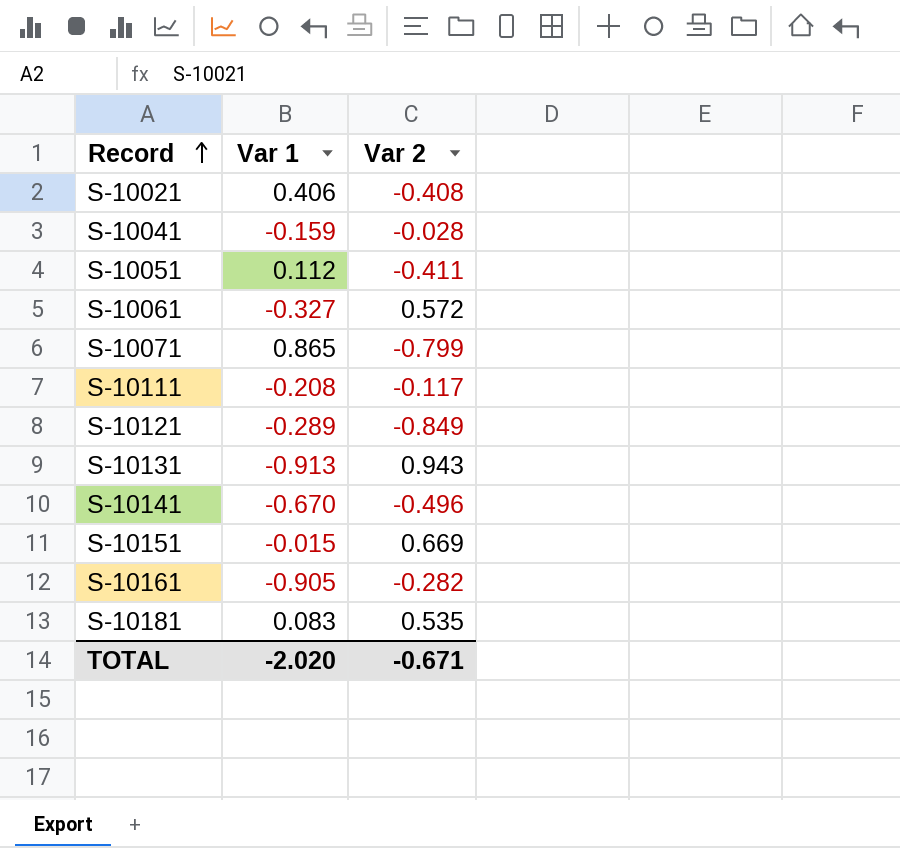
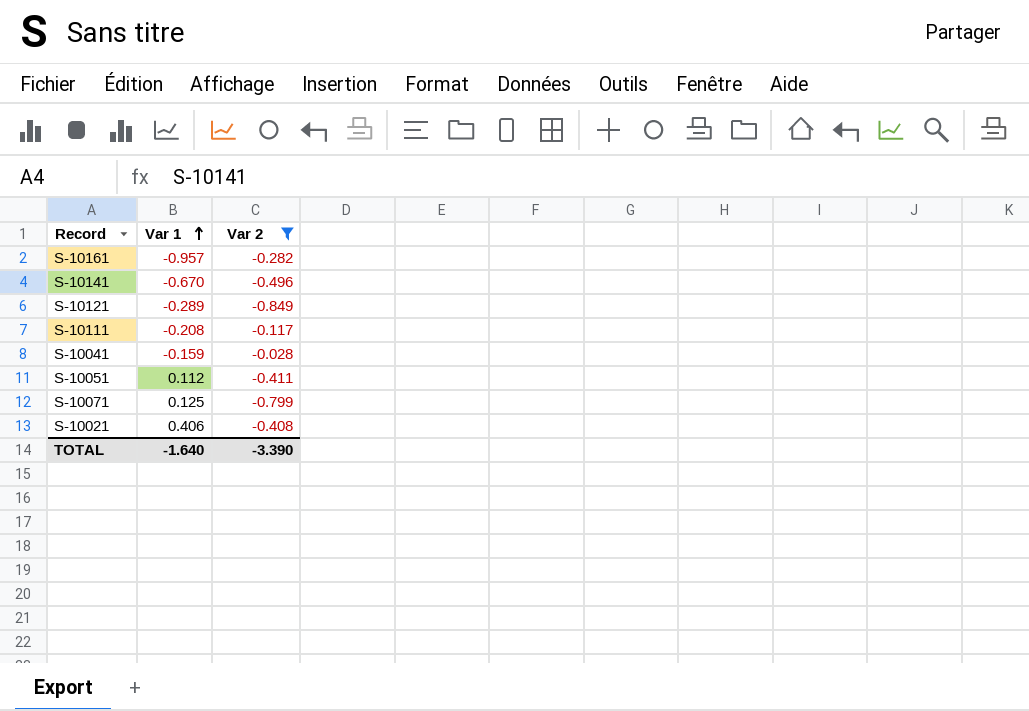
filter: none -> Var 2 <= -0.028
row order: Record ascending -> Var 1 ascending
S-10161 | Var 1: -0.905 -> -0.957
S-10071 | Var 1: 0.865 -> 0.125
TOTAL | Var 1: -2.020 -> -1.640
TOTAL | Var 2: -0.671 -> -3.390

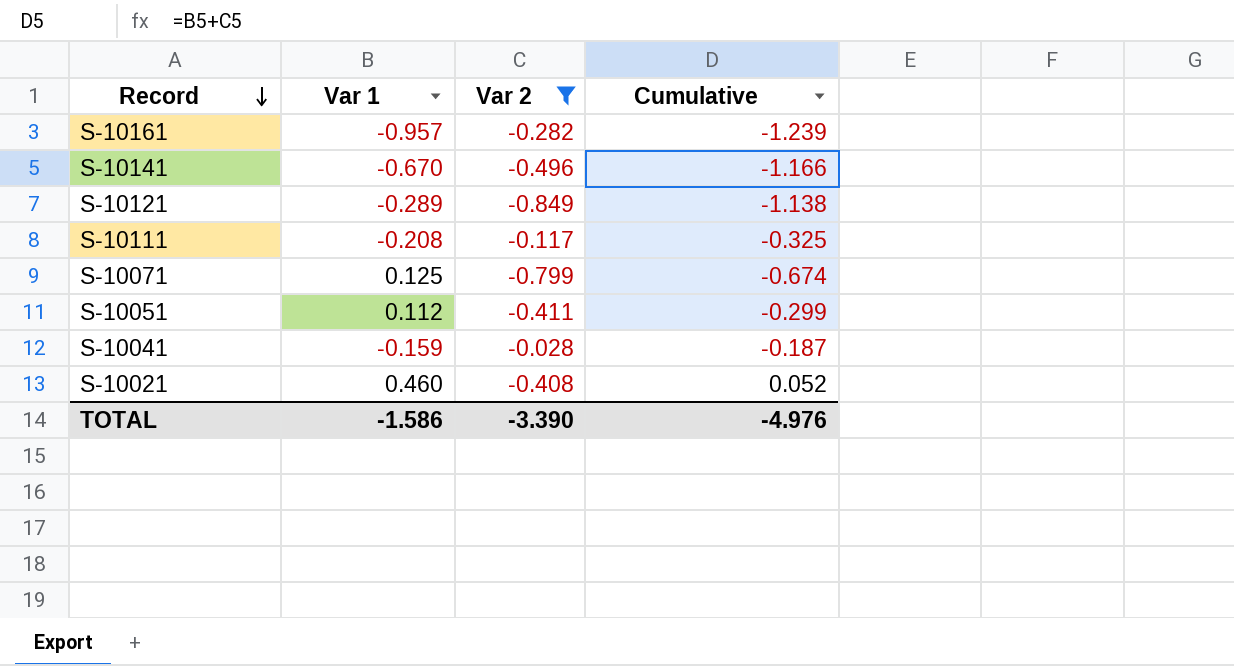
row order: Var 1 ascending -> Record descending
column Cumulative | formula: none -> [Var 1] + [Var 2]
S-10021 | Var 1: 0.406 -> 0.460
TOTAL | Var 1: -1.640 -> -1.586

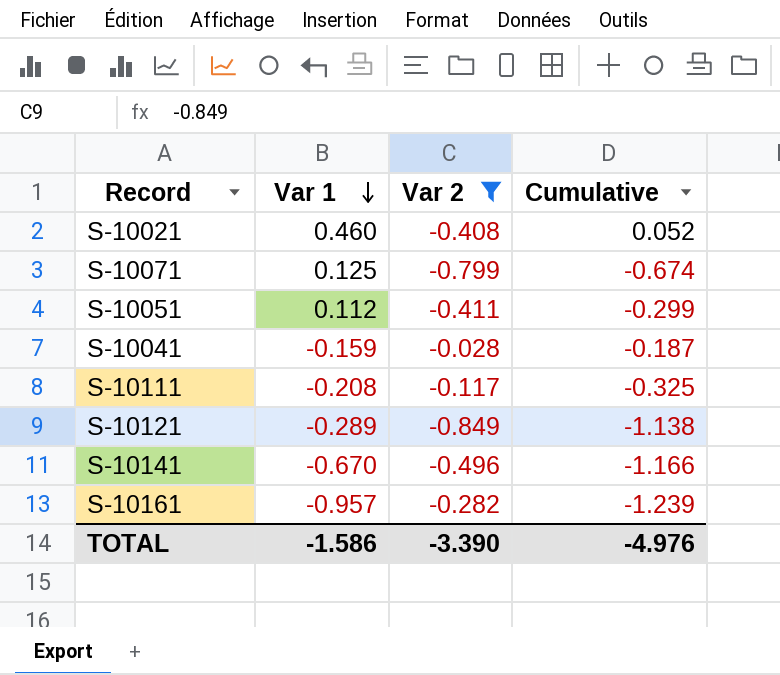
row order: Record descending -> Var 1 descending

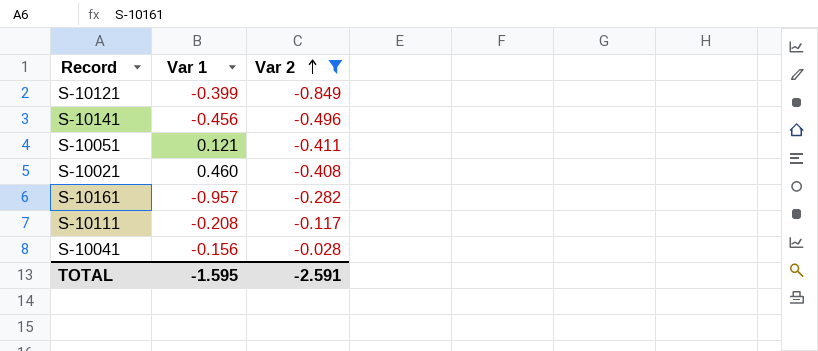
row order: Var 1 descending -> Var 2 ascending
column Cumulative | formula: [Var 1] + [Var 2] -> none
row S-10071: 0.125 | -0.799 | -0.674 -> none
S-10121 | Var 1: -0.289 -> -0.399
S-10141 | Var 1: -0.670 -> -0.456
S-10051 | Var 1: 0.112 -> 0.121
S-10041 | Var 1: -0.159 -> -0.156
TOTAL | Var 1: -1.586 -> -1.595
TOTAL | Var 2: -3.390 -> -2.591

